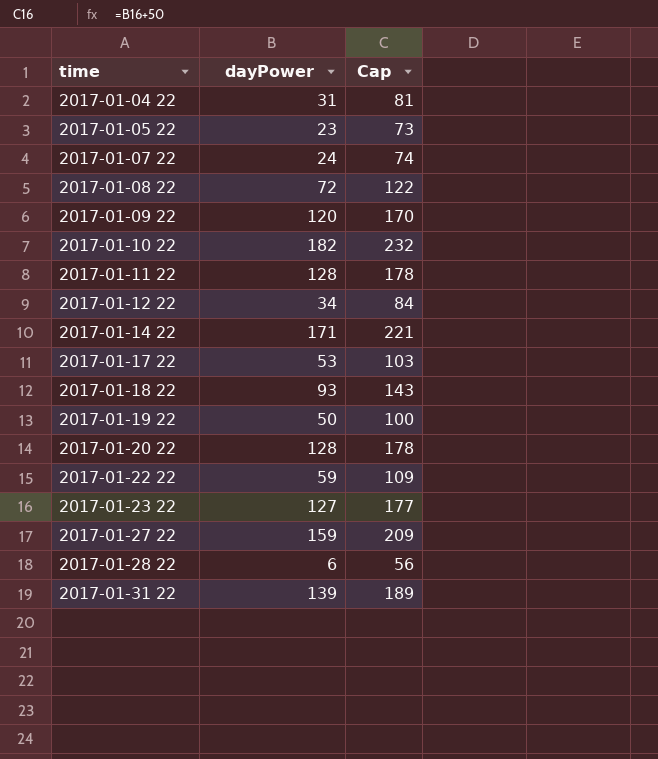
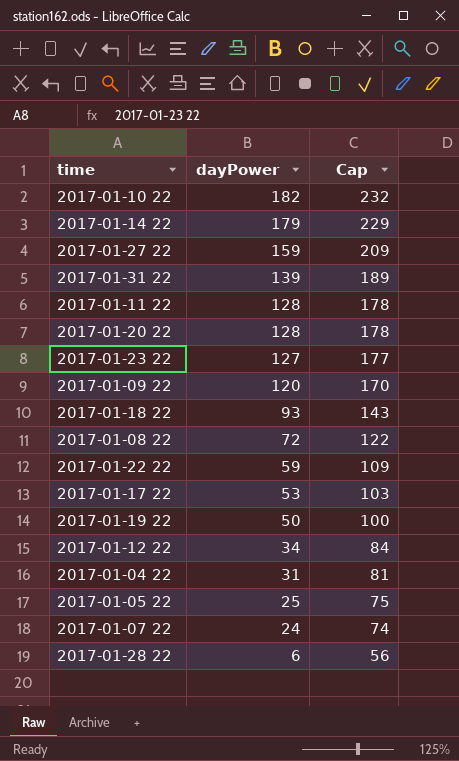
row order: time ascending -> dayPower descending
2017-01-14 22 | dayPower: 171 -> 179
2017-01-14 22 | Cap: 221 -> 229
2017-01-05 22 | dayPower: 23 -> 25
2017-01-05 22 | Cap: 73 -> 75

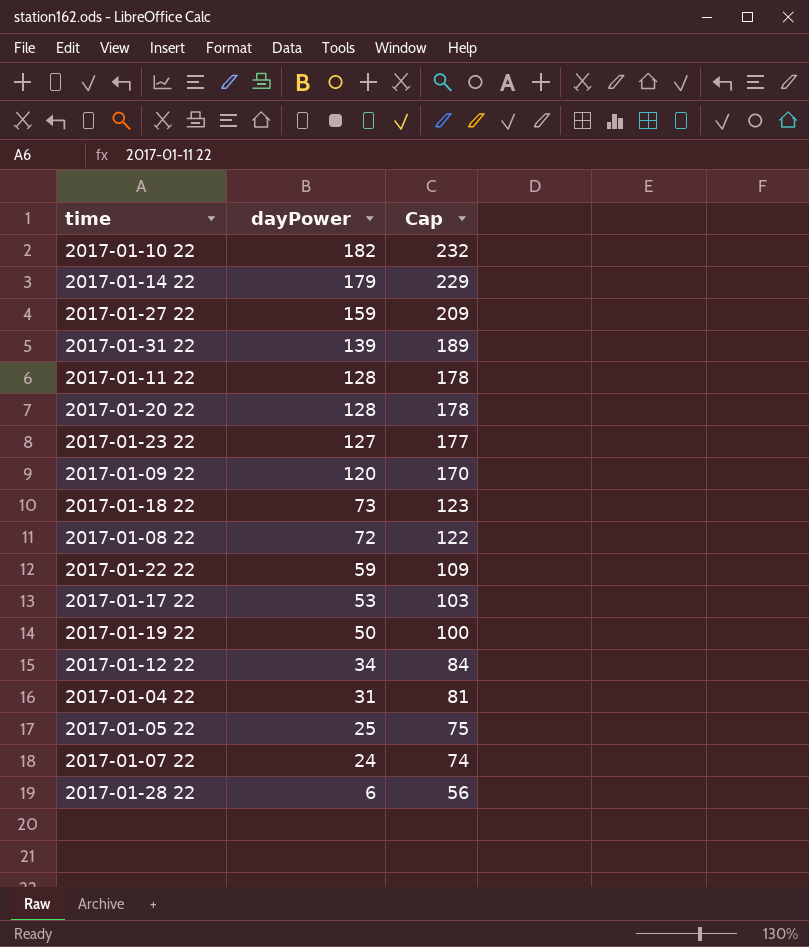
2017-01-18 22 | dayPower: 93 -> 73
2017-01-18 22 | Cap: 143 -> 123

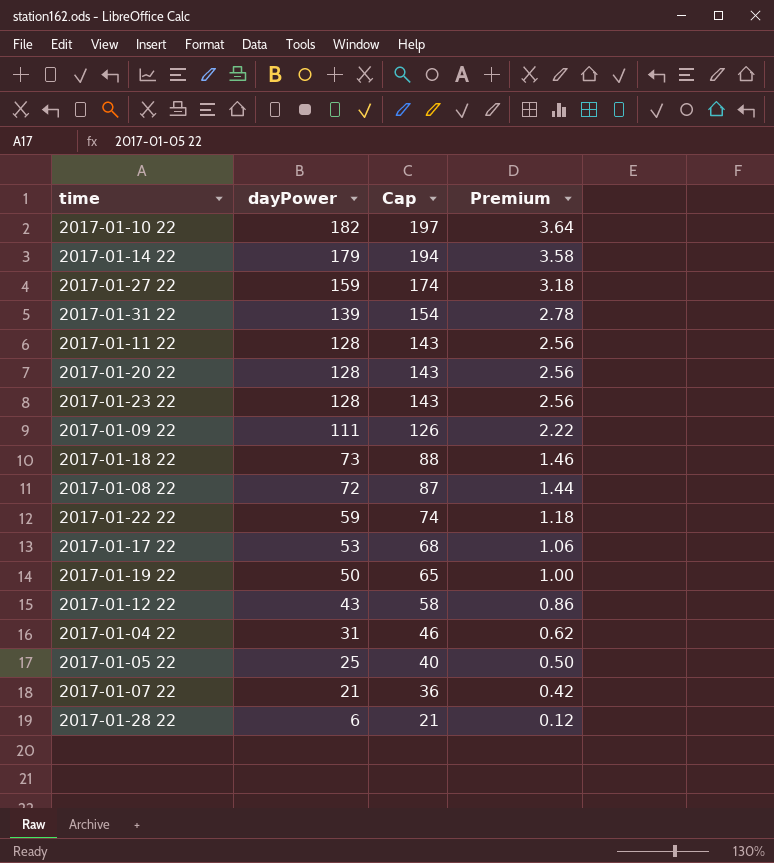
column Cap | formula: [dayPower] + 50 -> [dayPower] + 15
column Premium | formula: none -> [dayPower] * 0.02
2017-01-23 22 | dayPower: 127 -> 128
2017-01-09 22 | dayPower: 120 -> 111
2017-01-12 22 | dayPower: 34 -> 43
2017-01-07 22 | dayPower: 24 -> 21

